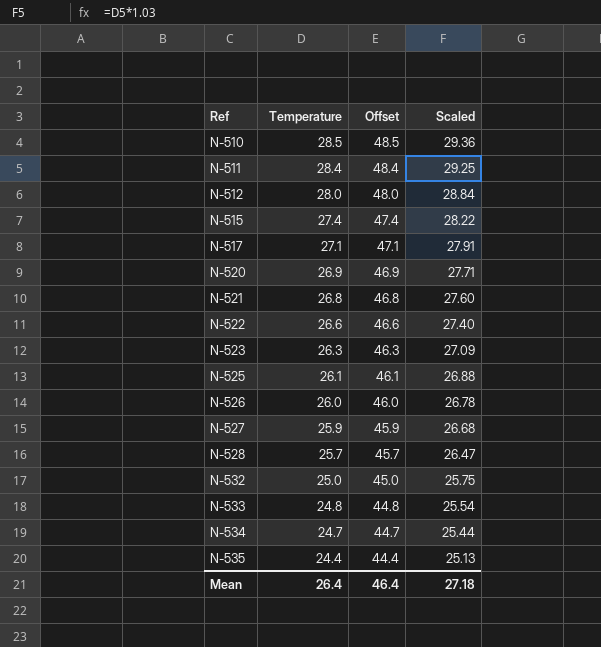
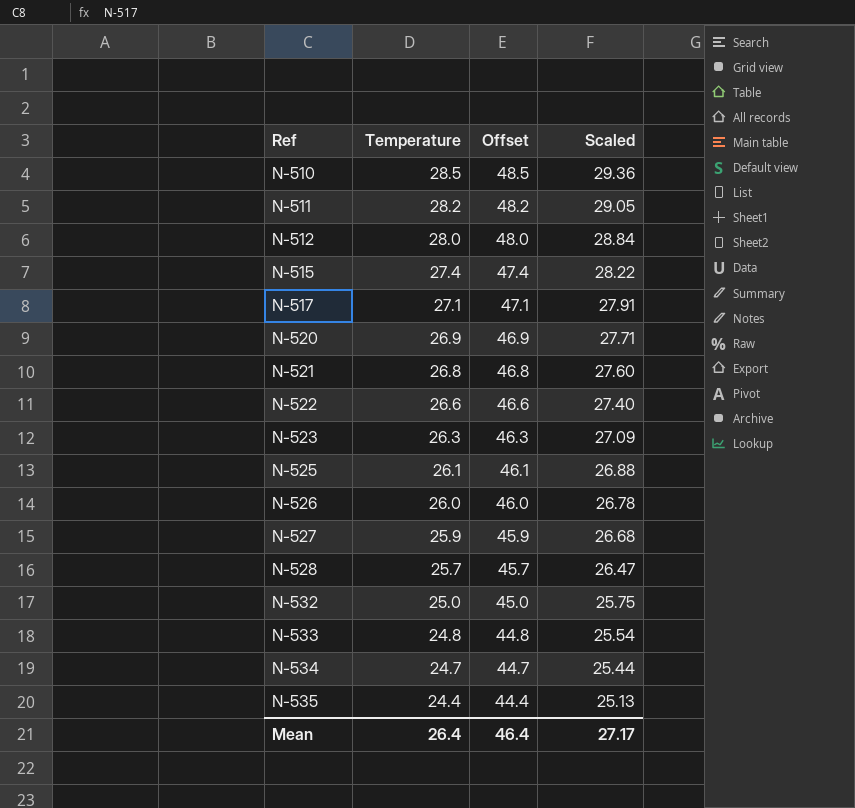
N-511 | Temperature: 28.4 -> 28.2
N-511 | Offset: 48.4 -> 48.2
N-511 | Scaled: 29.25 -> 29.05
Mean | Scaled: 27.18 -> 27.17

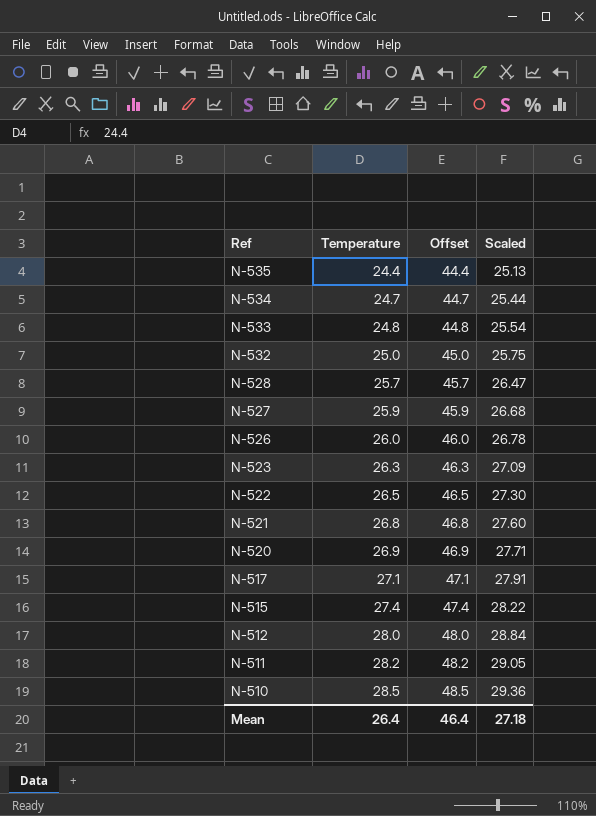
row order: Ref ascending -> Ref descending
row N-525: 26.1 | 46.1 | 26.88 -> none
N-522 | Temperature: 26.6 -> 26.5
N-522 | Offset: 46.6 -> 46.5
N-522 | Scaled: 27.40 -> 27.30
Mean | Scaled: 27.17 -> 27.18

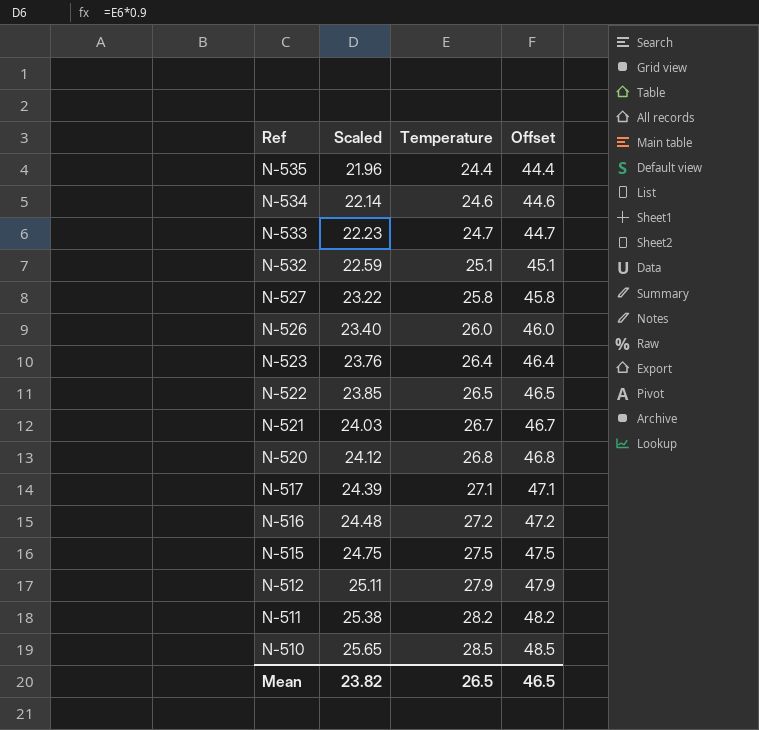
column Scaled | formula: [Temperature] * 1.03 -> [Temperature] * 0.9
column Scaled | position: 4 -> 2
row N-528: 25.7 | 45.7 | 26.47 -> none
N-534 | Temperature: 24.7 -> 24.6
N-534 | Offset: 44.7 -> 44.6
N-533 | Temperature: 24.8 -> 24.7
N-533 | Offset: 44.8 -> 44.7
N-532 | Temperature: 25.0 -> 25.1
N-532 | Offset: 45.0 -> 45.1
N-527 | Temperature: 25.9 -> 25.8
N-527 | Offset: 45.9 -> 45.8
N-523 | Temperature: 26.3 -> 26.4
N-523 | Offset: 46.3 -> 46.4
N-521 | Temperature: 26.8 -> 26.7
N-521 | Offset: 46.8 -> 46.7
N-520 | Temperature: 26.9 -> 26.8
N-520 | Offset: 46.9 -> 46.8
row N-516: none -> 24.48 | 27.2 | 47.2
N-515 | Temperature: 27.4 -> 27.5
N-515 | Offset: 47.4 -> 47.5
N-512 | Temperature: 28.0 -> 27.9
N-512 | Offset: 48.0 -> 47.9
Mean | Scaled: 27.18 -> 23.82
Mean | Temperature: 26.4 -> 26.5
Mean | Offset: 46.4 -> 46.5

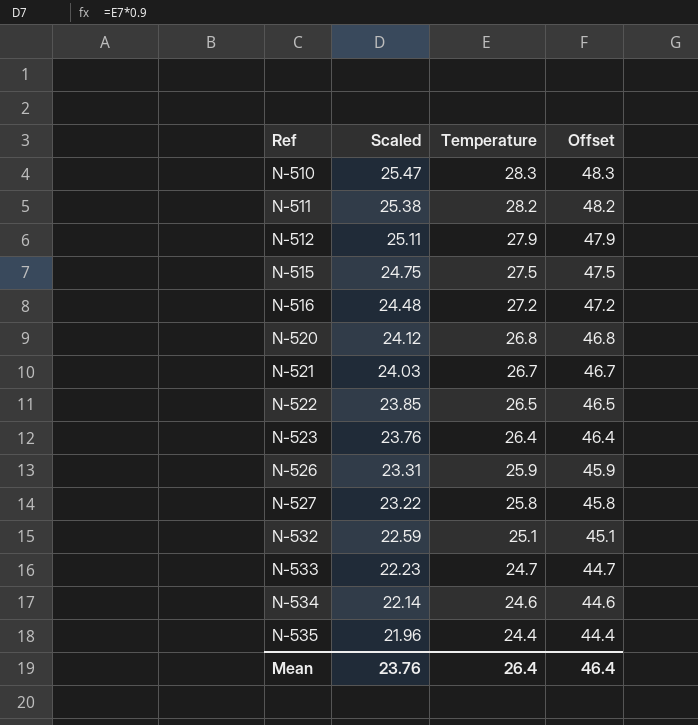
row order: Ref descending -> Ref ascending
row N-517: 24.39 | 27.1 | 47.1 -> none
N-510 | Scaled: 25.65 -> 25.47
N-510 | Temperature: 28.5 -> 28.3
N-510 | Offset: 48.5 -> 48.3
N-526 | Scaled: 23.40 -> 23.31
N-526 | Temperature: 26.0 -> 25.9
N-526 | Offset: 46.0 -> 45.9
Mean | Scaled: 23.82 -> 23.76
Mean | Temperature: 26.5 -> 26.4
Mean | Offset: 46.5 -> 46.4

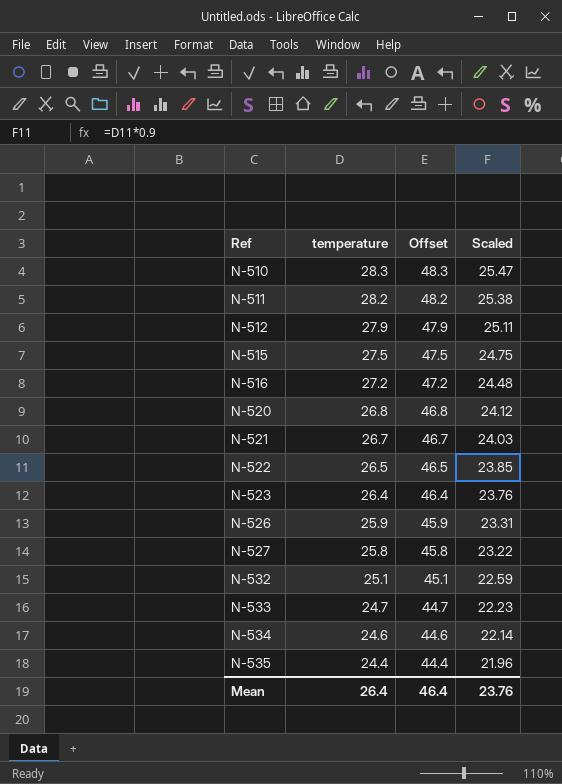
column name: Temperature -> temperature
column Scaled | position: 2 -> 4

